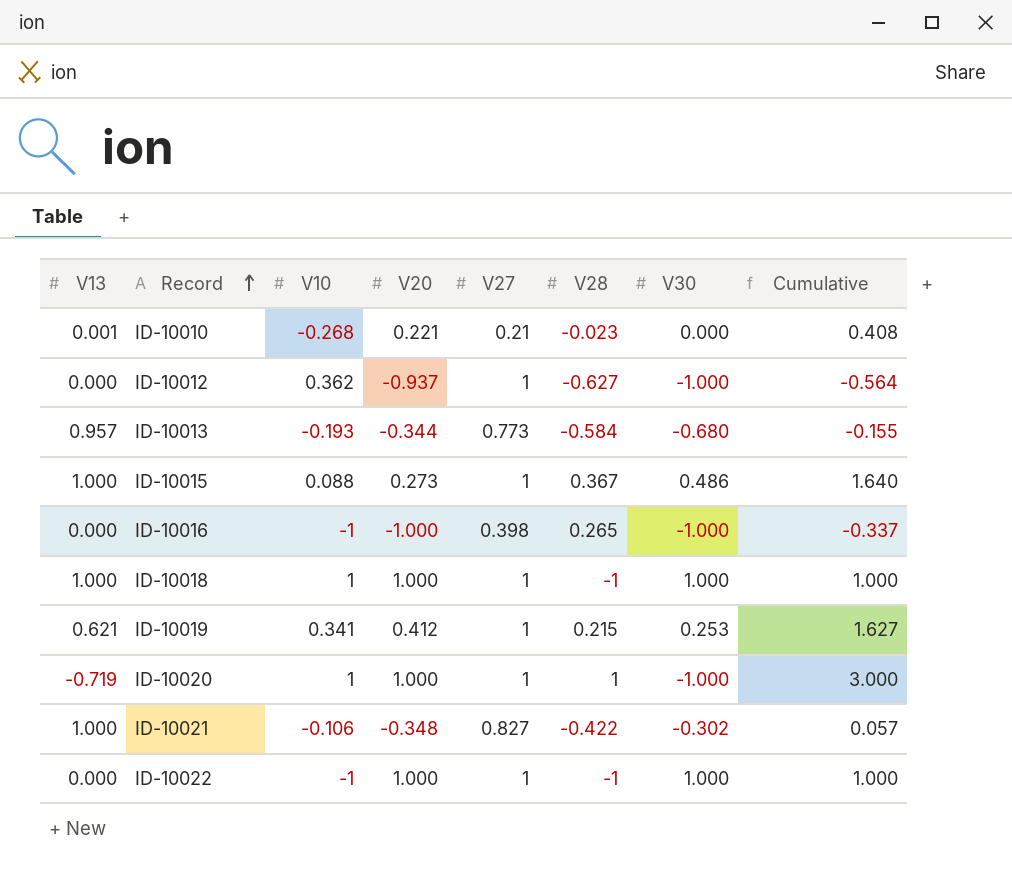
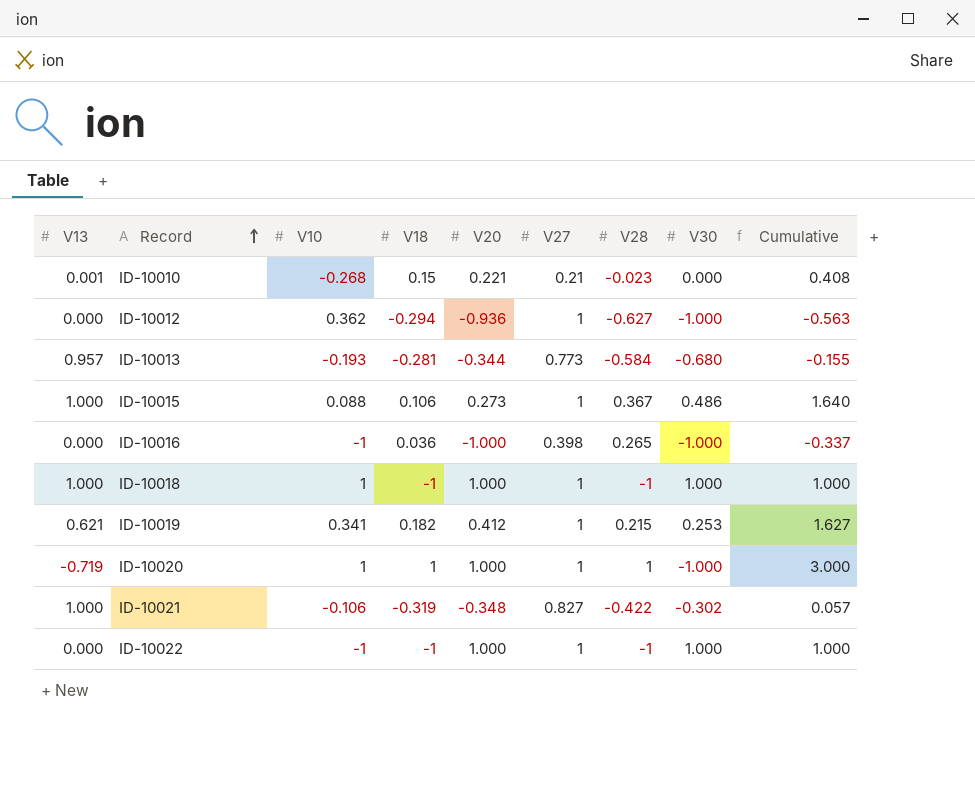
column V18 | position: none -> 4
ID-10012 | V20: -0.937 -> -0.936
ID-10012 | Cumulative: -0.564 -> -0.563

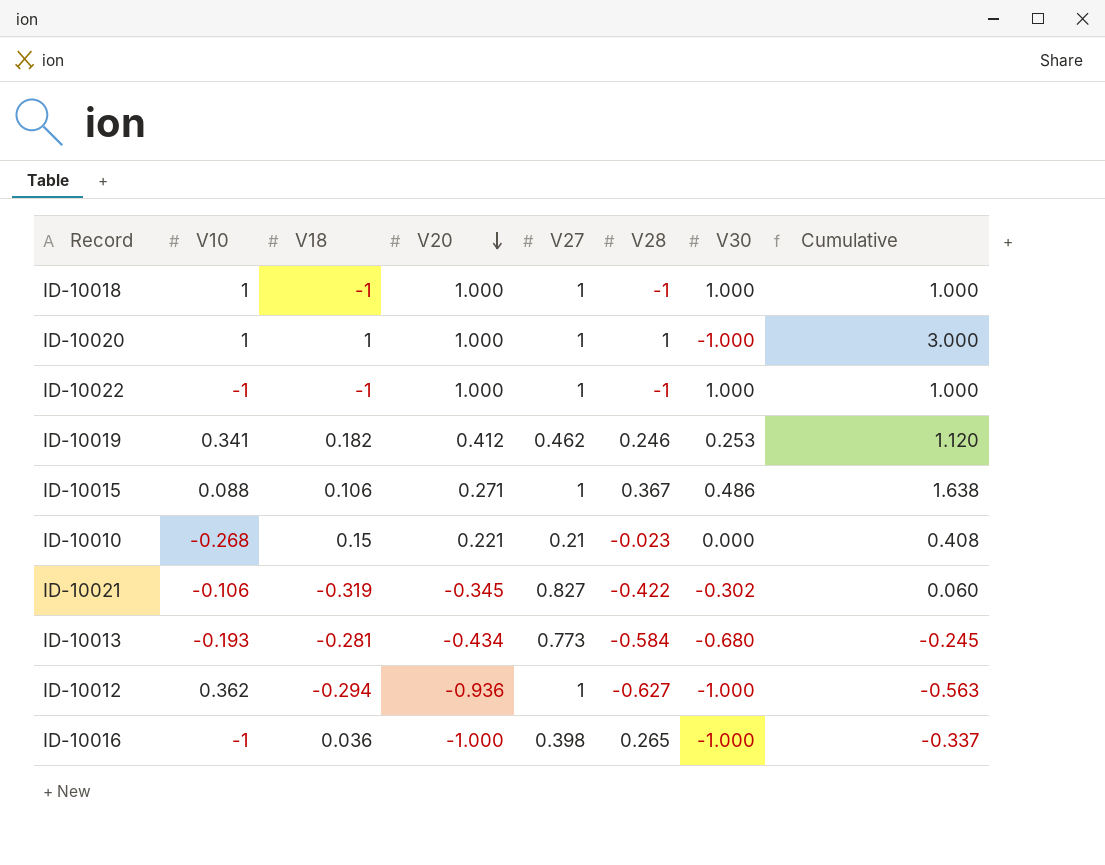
row order: Record ascending -> V20 descending
column V13 | position: 1 -> none
ID-10019 | V27: 1 -> 0.462
ID-10019 | V28: 0.215 -> 0.246
ID-10019 | Cumulative: 1.627 -> 1.120
ID-10015 | V20: 0.273 -> 0.271
ID-10015 | Cumulative: 1.640 -> 1.638
ID-10021 | V20: -0.348 -> -0.345
ID-10021 | Cumulative: 0.057 -> 0.060
ID-10013 | V20: -0.344 -> -0.434
ID-10013 | Cumulative: -0.155 -> -0.245

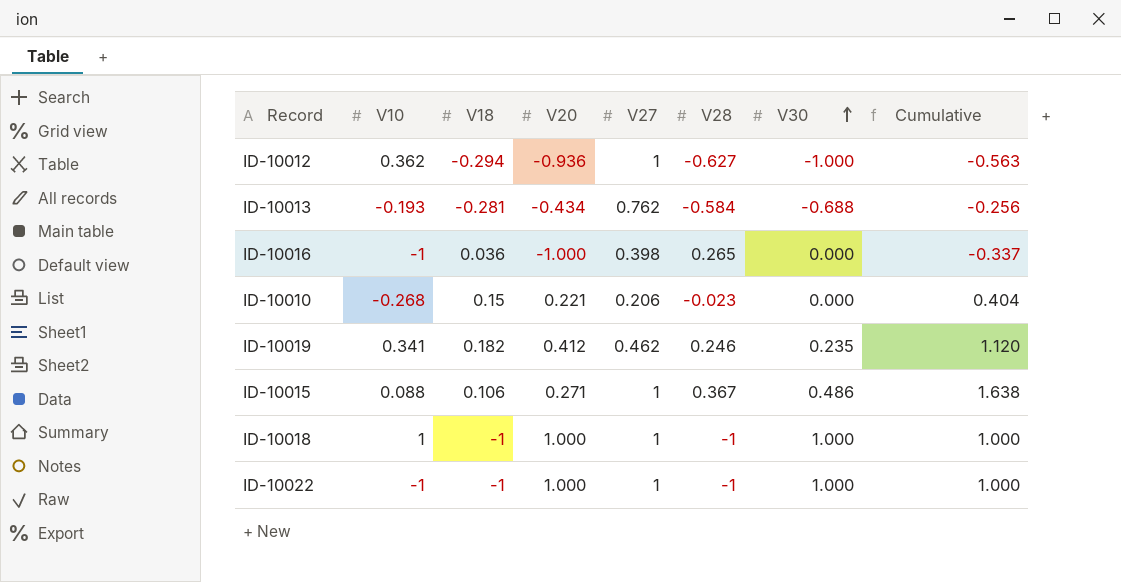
row order: V20 descending -> V30 ascending
row ID-10020: 1 | 1 | 1.000 | 1 | 1 | -1.000 | 3.000 -> none
row ID-10021: -0.106 | -0.319 | -0.345 | 0.827 | -0.422 | -0.302 | 0.060 -> none
ID-10013 | V27: 0.773 -> 0.762
ID-10013 | V30: -0.680 -> -0.688
ID-10013 | Cumulative: -0.245 -> -0.256
ID-10016 | V30: -1.000 -> 0.000
ID-10010 | V27: 0.21 -> 0.206
ID-10010 | Cumulative: 0.408 -> 0.404
ID-10019 | V30: 0.253 -> 0.235

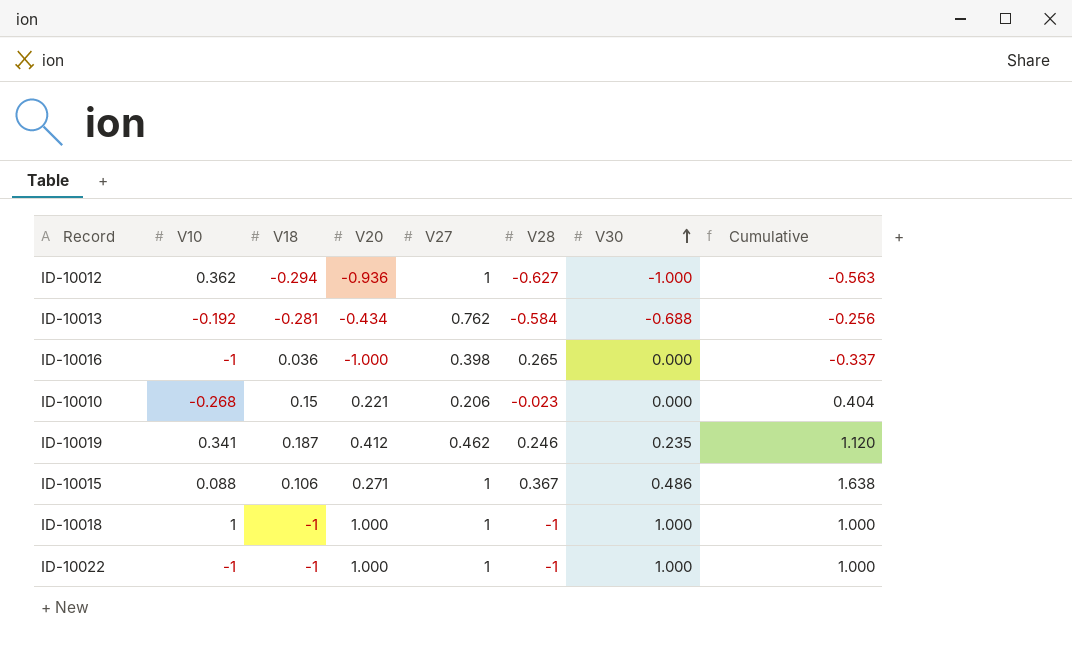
ID-10013 | V10: -0.193 -> -0.192
ID-10019 | V18: 0.182 -> 0.187

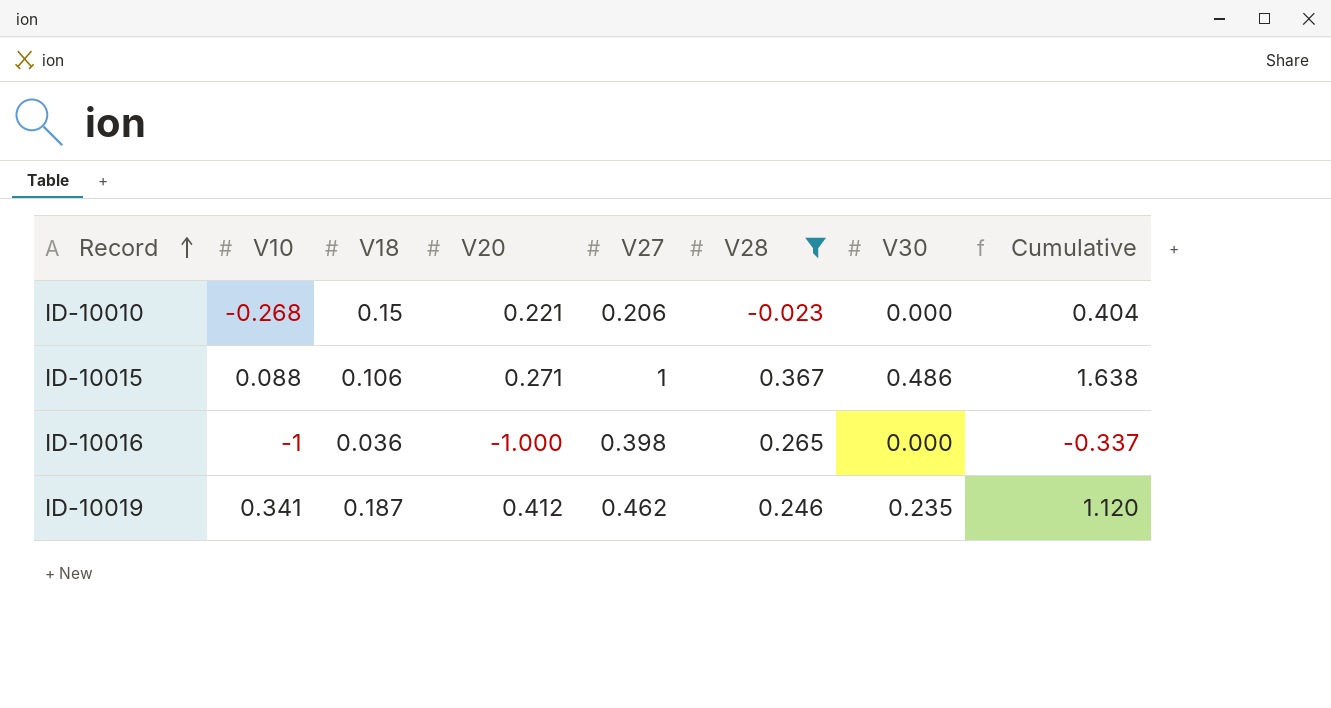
filter: none -> V28 >= -0.023
row order: V30 ascending -> Record ascending

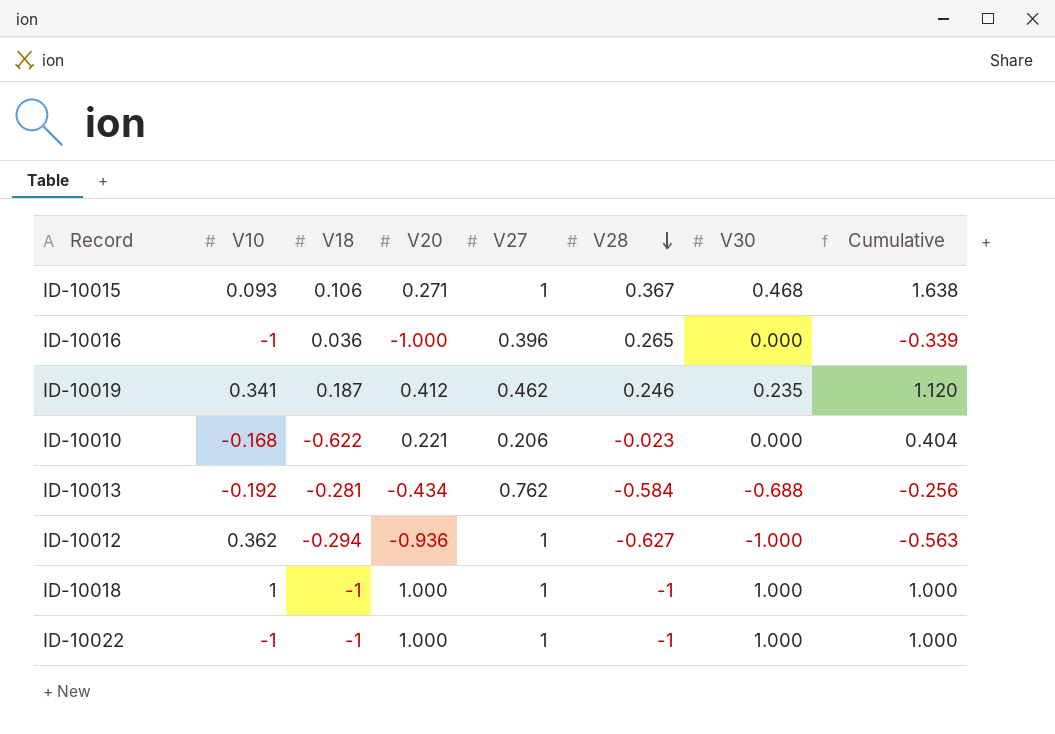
filter: V28 >= -0.023 -> none
row order: Record ascending -> V28 descending
ID-10015 | V10: 0.088 -> 0.093
ID-10015 | V30: 0.486 -> 0.468
ID-10016 | V27: 0.398 -> 0.396
ID-10016 | Cumulative: -0.337 -> -0.339
ID-10010 | V10: -0.268 -> -0.168
ID-10010 | V18: 0.15 -> -0.622

